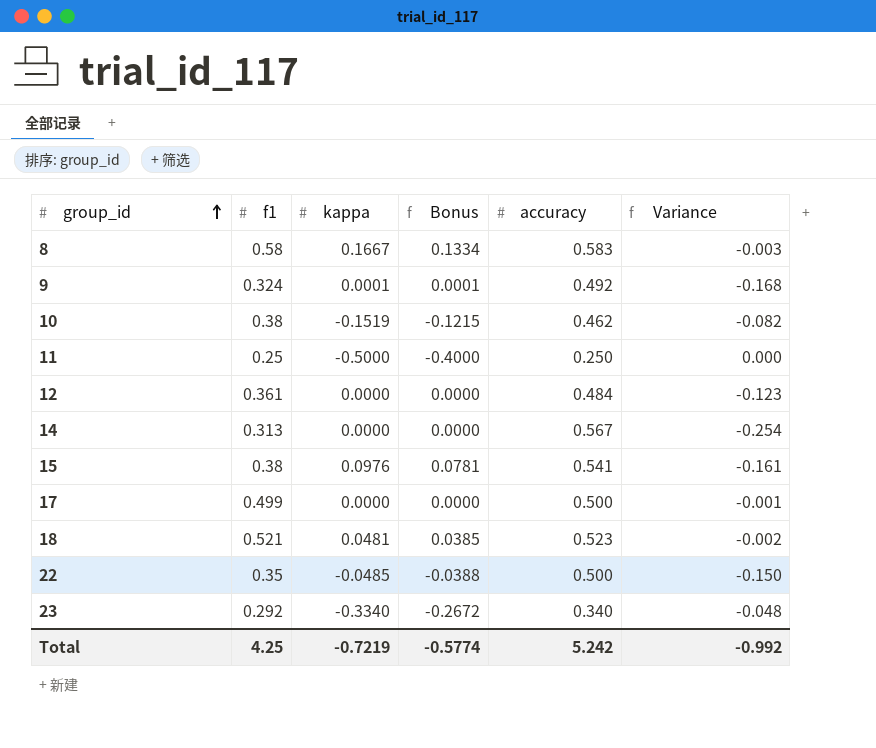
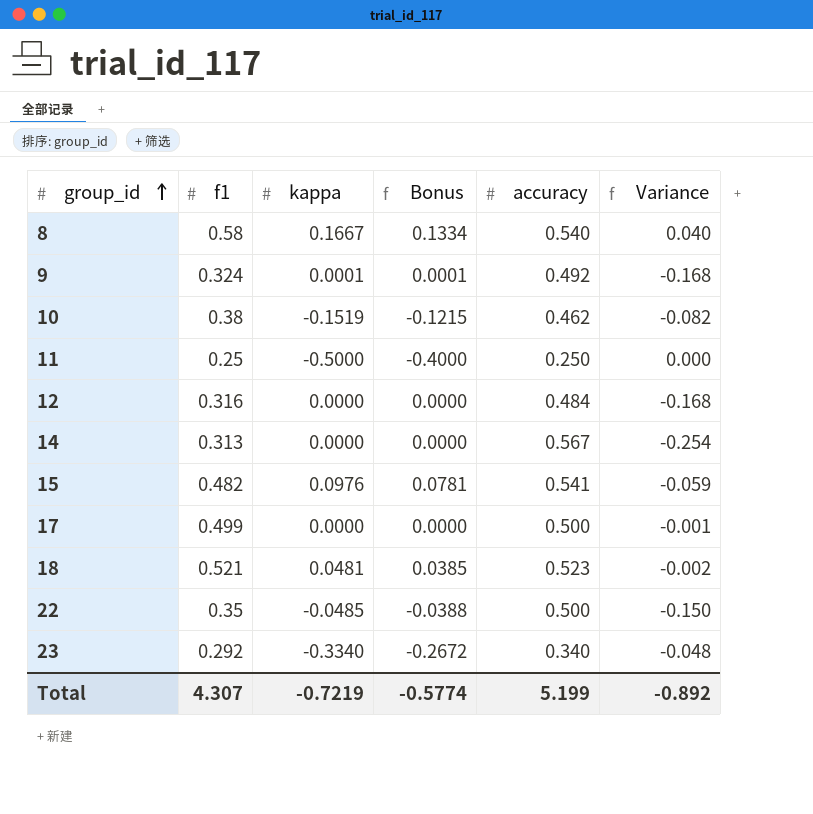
8 | accuracy: 0.583 -> 0.540
8 | Variance: -0.003 -> 0.040
12 | f1: 0.361 -> 0.316
12 | Variance: -0.123 -> -0.168
15 | f1: 0.38 -> 0.482
15 | Variance: -0.161 -> -0.059
Total | f1: 4.25 -> 4.307
Total | accuracy: 5.242 -> 5.199
Total | Variance: -0.992 -> -0.892

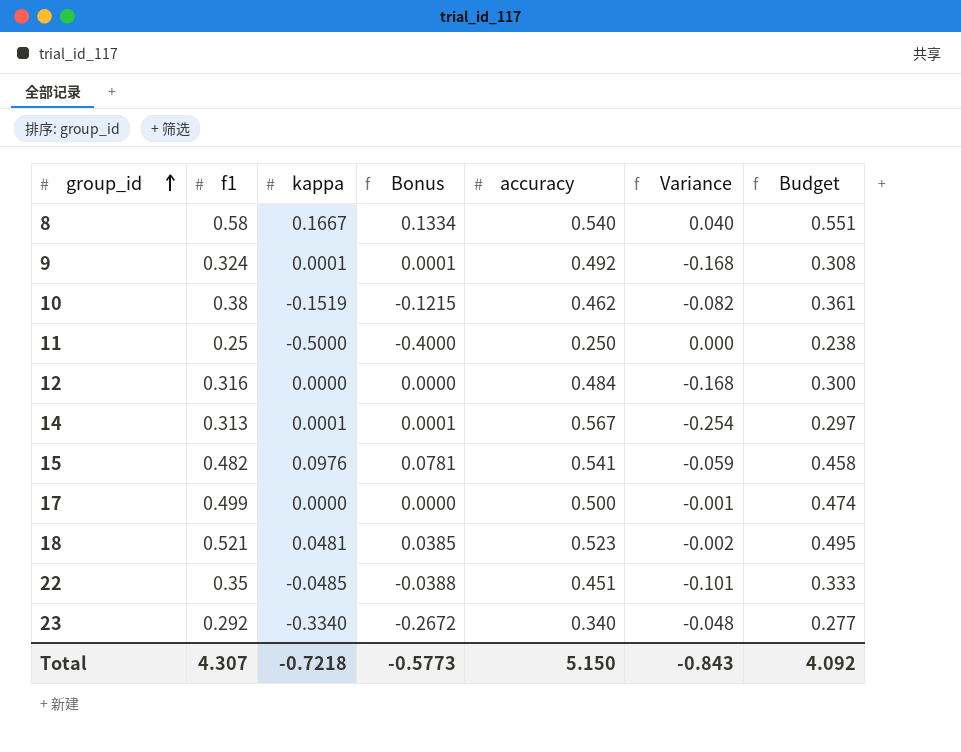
column Budget | formula: none -> [f1] * 0.95
14 | kappa: 0.0000 -> 0.0001
14 | Bonus: 0.0000 -> 0.0001
22 | accuracy: 0.500 -> 0.451
22 | Variance: -0.150 -> -0.101
Total | kappa: -0.7219 -> -0.7218
Total | Bonus: -0.5774 -> -0.5773
Total | accuracy: 5.199 -> 5.150
Total | Variance: -0.892 -> -0.843

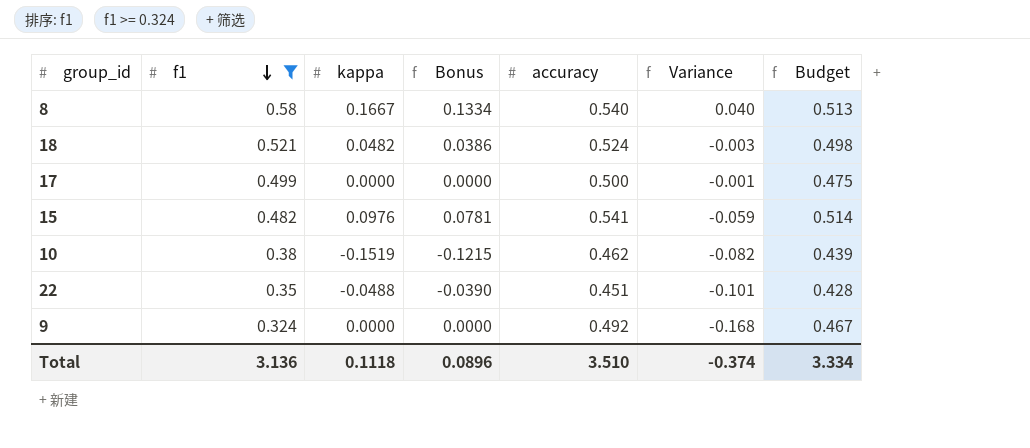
filter: none -> f1 >= 0.324
row order: group_id ascending -> f1 descending
column Budget | formula: [f1] * 0.95 -> [accuracy] * 0.95
18 | kappa: 0.0481 -> 0.0482
18 | Bonus: 0.0385 -> 0.0386
18 | accuracy: 0.523 -> 0.524
18 | Variance: -0.002 -> -0.003
22 | kappa: -0.0485 -> -0.0488
22 | Bonus: -0.0388 -> -0.0390
9 | kappa: 0.0001 -> 0.0000
9 | Bonus: 0.0001 -> 0.0000
Total | f1: 4.307 -> 3.136
Total | kappa: -0.7218 -> 0.1118
Total | Bonus: -0.5773 -> 0.0896
Total | accuracy: 5.150 -> 3.510
Total | Variance: -0.843 -> -0.374
Total | Budget: 4.092 -> 3.334

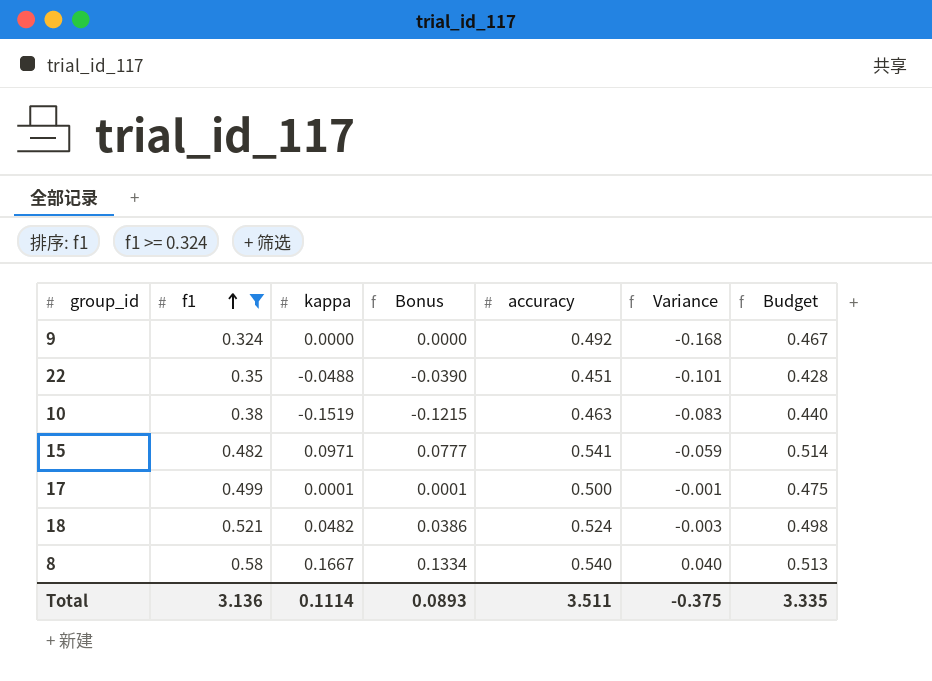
row order: f1 descending -> f1 ascending
10 | accuracy: 0.462 -> 0.463
10 | Variance: -0.082 -> -0.083
10 | Budget: 0.439 -> 0.440
15 | kappa: 0.0976 -> 0.0971
15 | Bonus: 0.0781 -> 0.0777
17 | kappa: 0.0000 -> 0.0001
17 | Bonus: 0.0000 -> 0.0001
Total | kappa: 0.1118 -> 0.1114
Total | Bonus: 0.0896 -> 0.0893
Total | accuracy: 3.510 -> 3.511
Total | Variance: -0.374 -> -0.375
Total | Budget: 3.334 -> 3.335

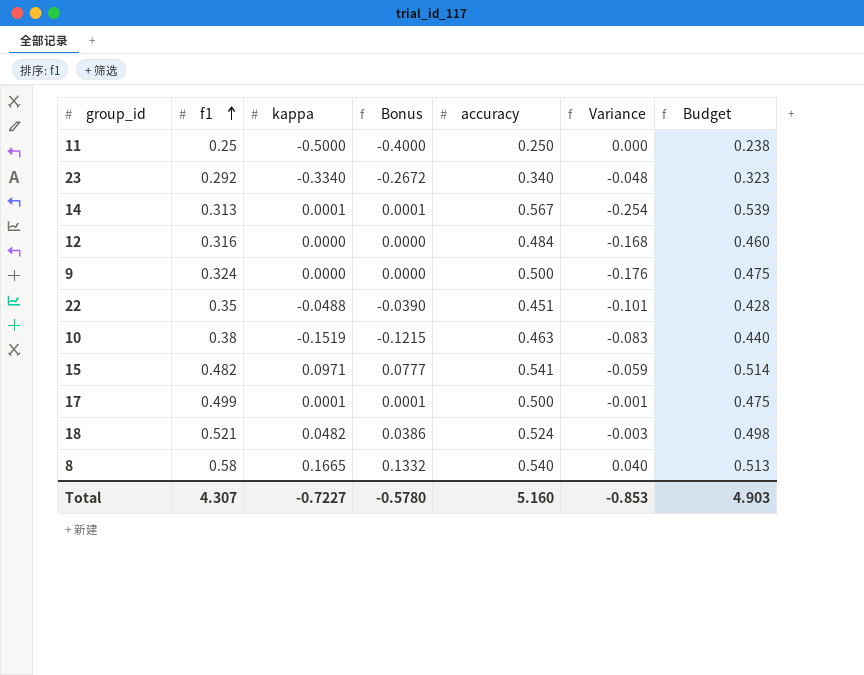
filter: f1 >= 0.324 -> none
9 | accuracy: 0.492 -> 0.500
9 | Variance: -0.168 -> -0.176
9 | Budget: 0.467 -> 0.475
8 | kappa: 0.1667 -> 0.1665
8 | Bonus: 0.1334 -> 0.1332
Total | f1: 3.136 -> 4.307
Total | kappa: 0.1114 -> -0.7227
Total | Bonus: 0.0893 -> -0.5780
Total | accuracy: 3.511 -> 5.160
Total | Variance: -0.375 -> -0.853
Total | Budget: 3.335 -> 4.903

